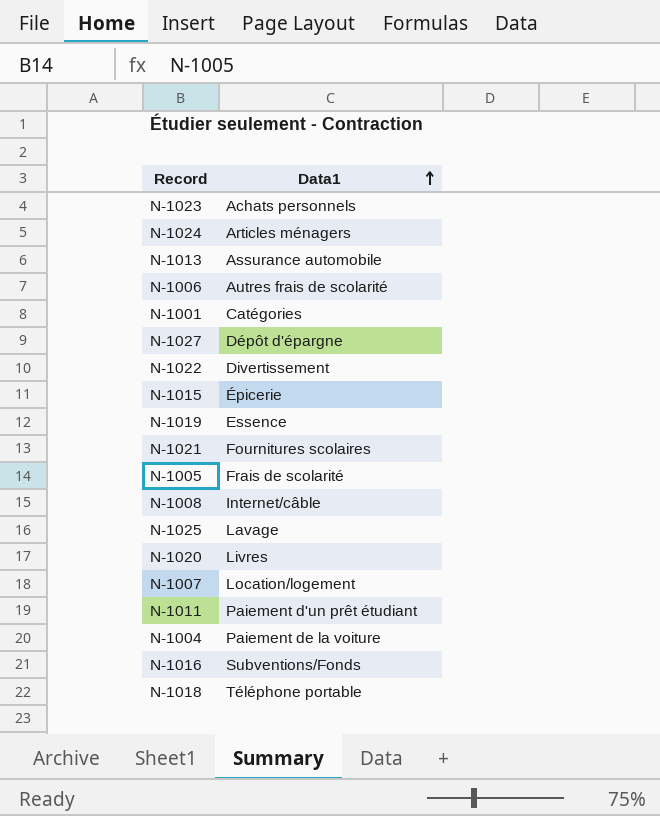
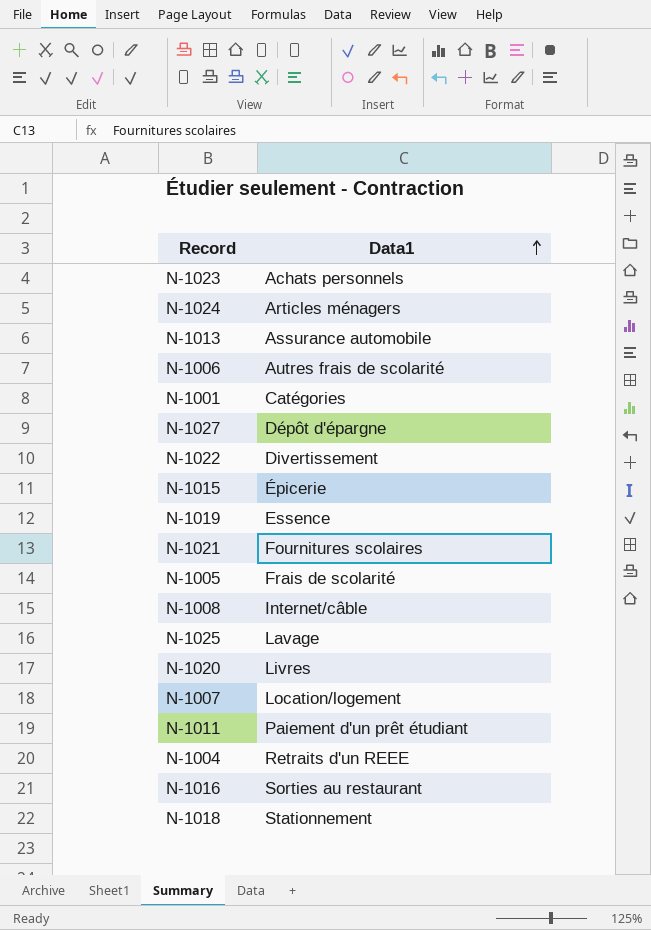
N-1004 | Data1: Paiement de la voiture -> Retraits d'un REEE
N-1016 | Data1: Subventions/Fonds -> Sorties au restaurant
N-1018 | Data1: Téléphone portable -> Stationnement

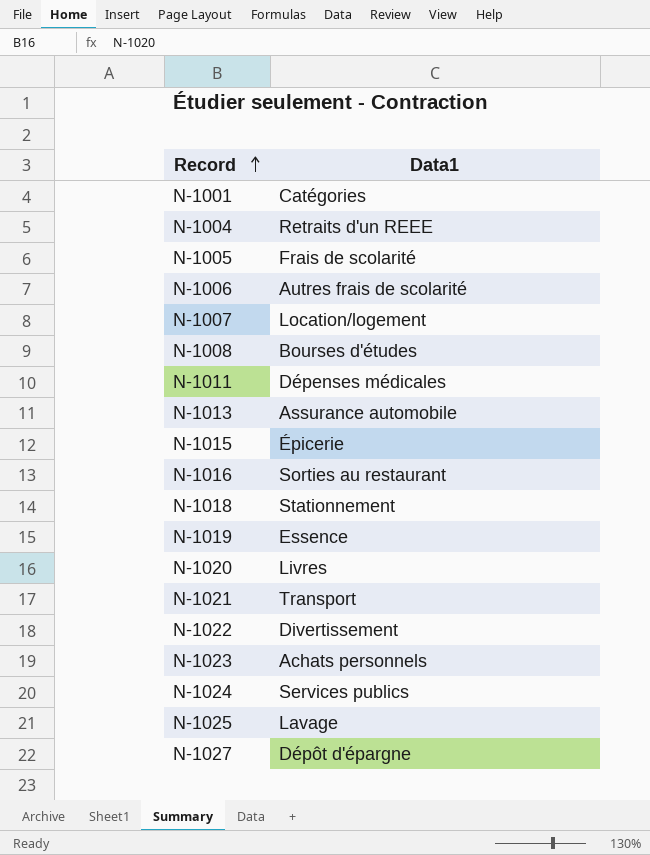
row order: Data1 ascending -> Record ascending
N-1008 | Data1: Internet/câble -> Bourses d'études
N-1011 | Data1: Paiement d'un prêt étudiant -> Dépenses médicales
N-1021 | Data1: Fournitures scolaires -> Transport
N-1024 | Data1: Articles ménagers -> Services publics

